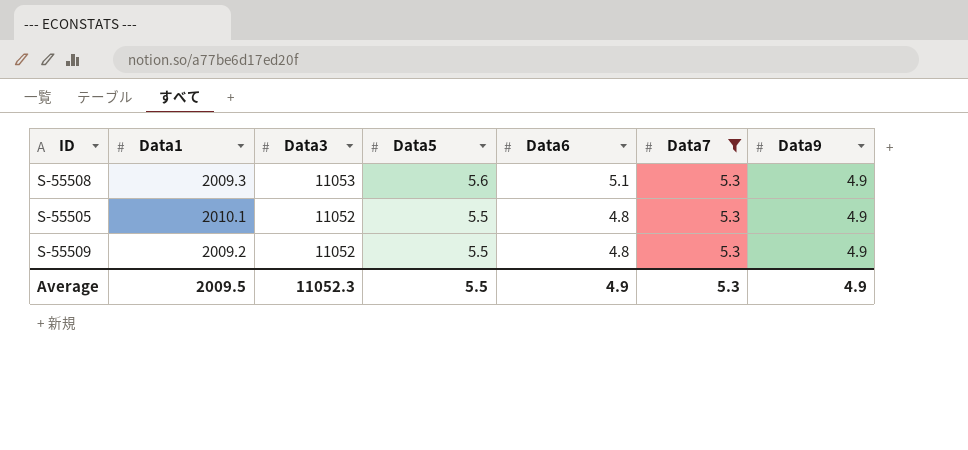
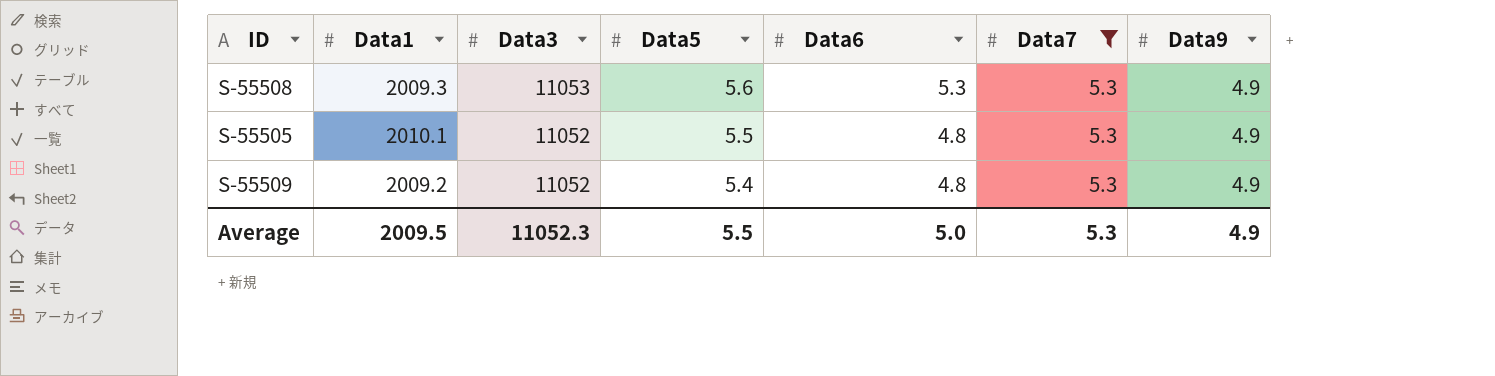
S-55508 | Data6: 5.1 -> 5.3
S-55509 | Data5: 5.5 -> 5.4
Average | Data6: 4.9 -> 5.0

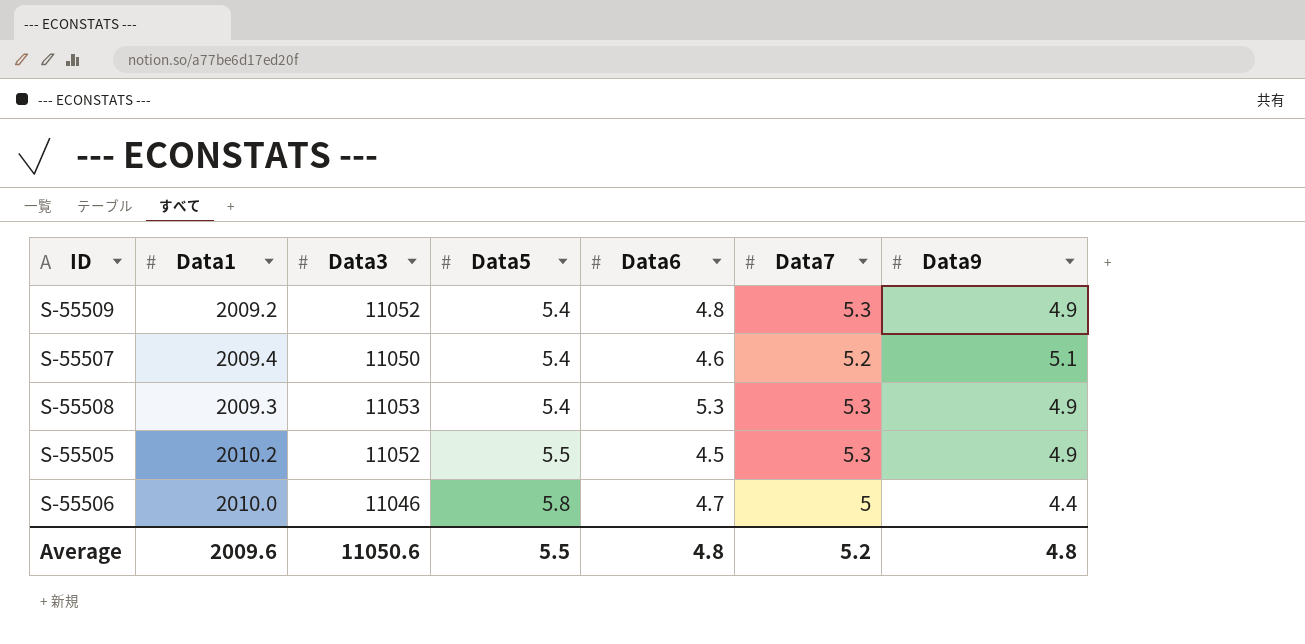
filter: Data7 = 5.3 -> none
row order: Data3 descending -> Data5 ascending
S-55508 | Data5: 5.6 -> 5.4
S-55505 | Data1: 2010.1 -> 2010.2
S-55505 | Data6: 4.8 -> 4.5
Average | Data1: 2009.5 -> 2009.6
Average | Data3: 11052.3 -> 11050.6
Average | Data6: 5.0 -> 4.8
Average | Data7: 5.3 -> 5.2
Average | Data9: 4.9 -> 4.8

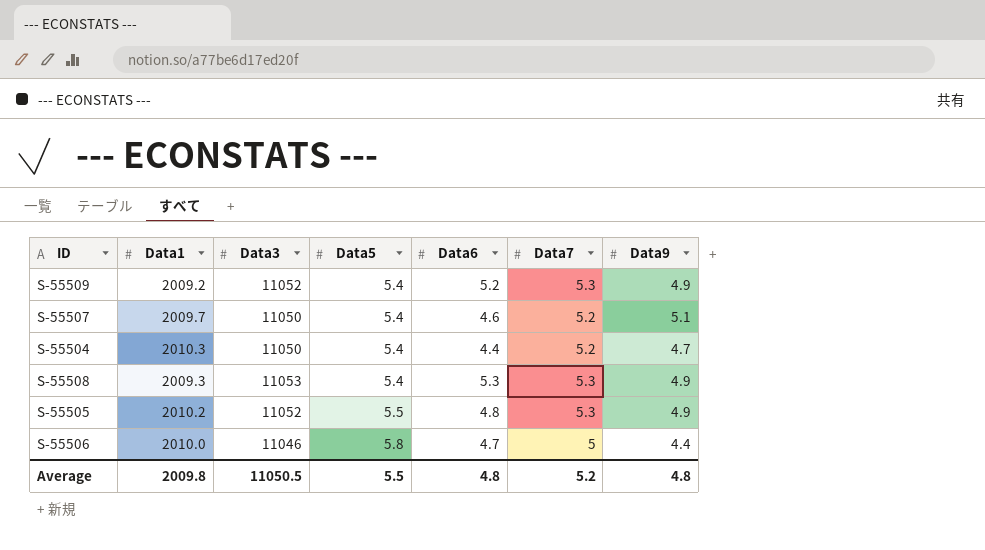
S-55509 | Data6: 4.8 -> 5.2
S-55507 | Data1: 2009.4 -> 2009.7
row S-55504: none -> 2010.3 | 11050 | 5.4 | 4.4 | 5.2 | 4.7
S-55505 | Data6: 4.5 -> 4.8
Average | Data1: 2009.6 -> 2009.8
Average | Data3: 11050.6 -> 11050.5

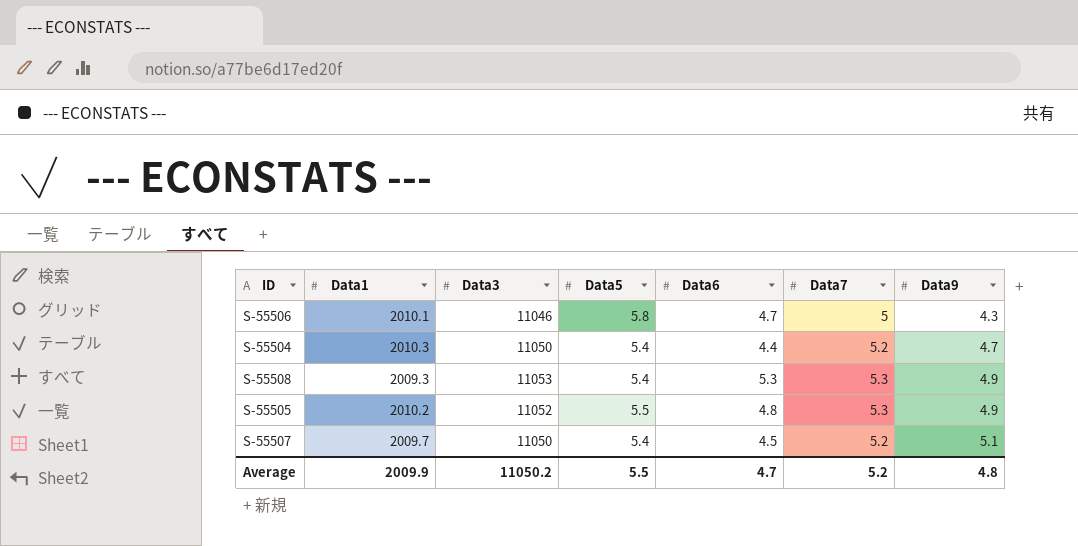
row order: Data5 ascending -> Data9 ascending
row S-55509: 2009.2 | 11052 | 5.4 | 5.2 | 5.3 | 4.9 -> none
S-55506 | Data1: 2010.0 -> 2010.1
S-55506 | Data9: 4.4 -> 4.3
S-55507 | Data6: 4.6 -> 4.5
Average | Data1: 2009.8 -> 2009.9
Average | Data3: 11050.5 -> 11050.2
Average | Data6: 4.8 -> 4.7

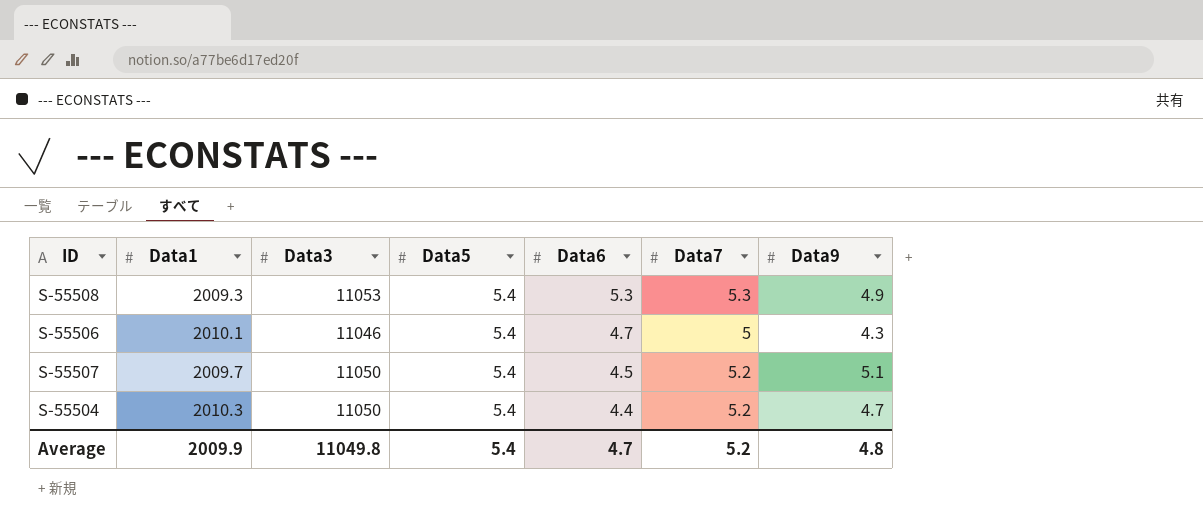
row order: Data9 ascending -> Data6 descending
row S-55505: 2010.2 | 11052 | 5.5 | 4.8 | 5.3 | 4.9 -> none
S-55506 | Data5: 5.8 -> 5.4
Average | Data3: 11050.2 -> 11049.8
Average | Data5: 5.5 -> 5.4

